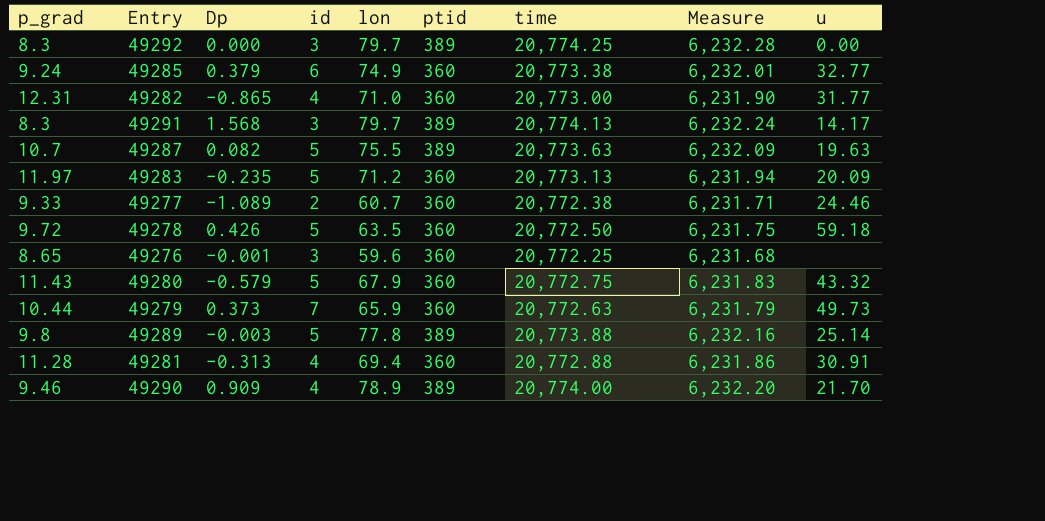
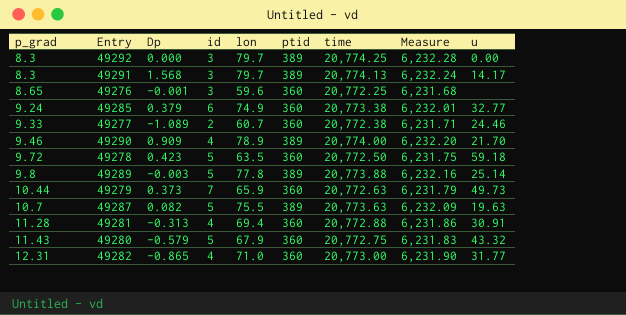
row order: none -> p_grad ascending
row 49283: 11.97 | -0.235 | 5 | 71.2 | 360 | 20,773.13 | 6,231.94 | 20.09 -> none
49278 | Dp: 0.426 -> 0.423

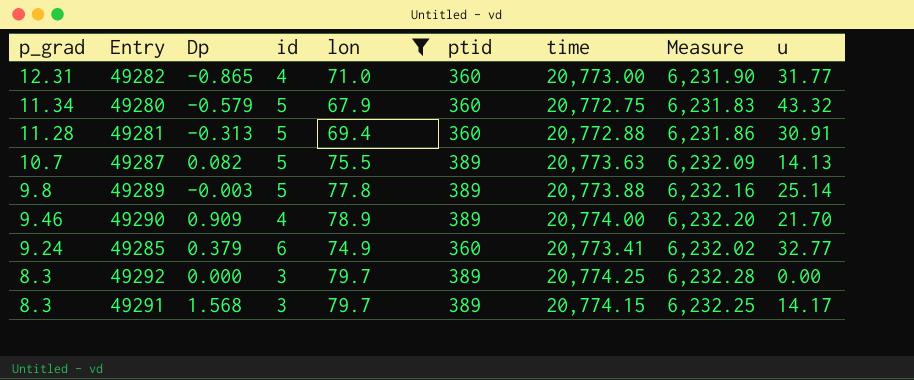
filter: none -> lon >= 67.9
row order: p_grad ascending -> p_grad descending
49280 | p_grad: 11.43 -> 11.34
49281 | id: 4 -> 5
49287 | u: 19.63 -> 14.13
49285 | time: 20,773.38 -> 20,773.41
49285 | Measure: 6,232.01 -> 6,232.02
49291 | time: 20,774.13 -> 20,774.15
49291 | Measure: 6,232.24 -> 6,232.25

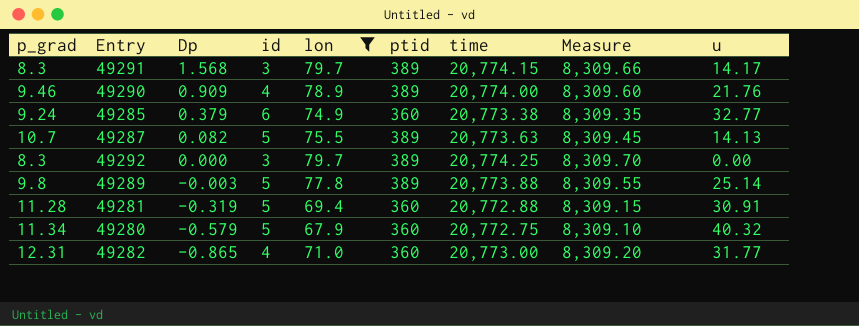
row order: p_grad descending -> Dp descending
column Measure | formula: [time] * 0.3 -> [time] * 0.4
49290 | u: 21.70 -> 21.76
49285 | time: 20,773.41 -> 20,773.38
49281 | Dp: -0.313 -> -0.319
49280 | u: 43.32 -> 40.32

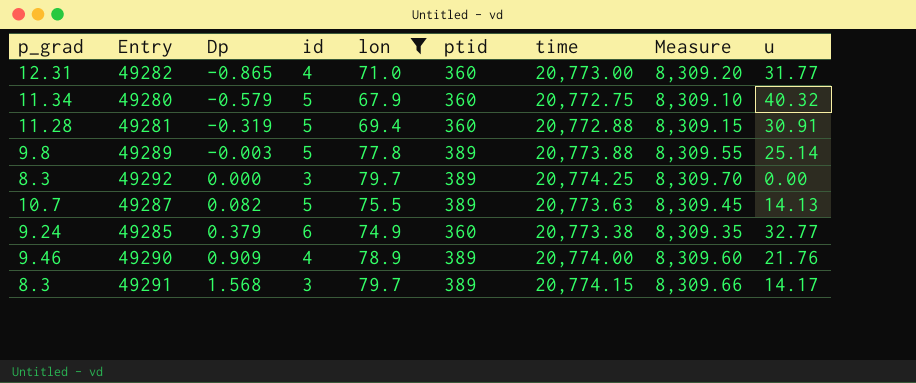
row order: Dp descending -> Dp ascending

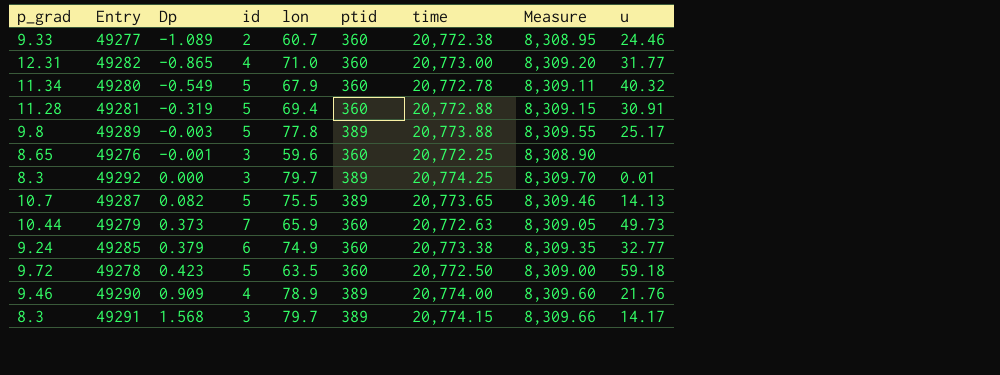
filter: lon >= 67.9 -> none
49280 | Dp: -0.579 -> -0.549
49280 | time: 20,772.75 -> 20,772.78
49280 | Measure: 8,309.10 -> 8,309.11
49289 | u: 25.14 -> 25.17
49292 | u: 0.00 -> 0.01
49287 | time: 20,773.63 -> 20,773.65
49287 | Measure: 8,309.45 -> 8,309.46

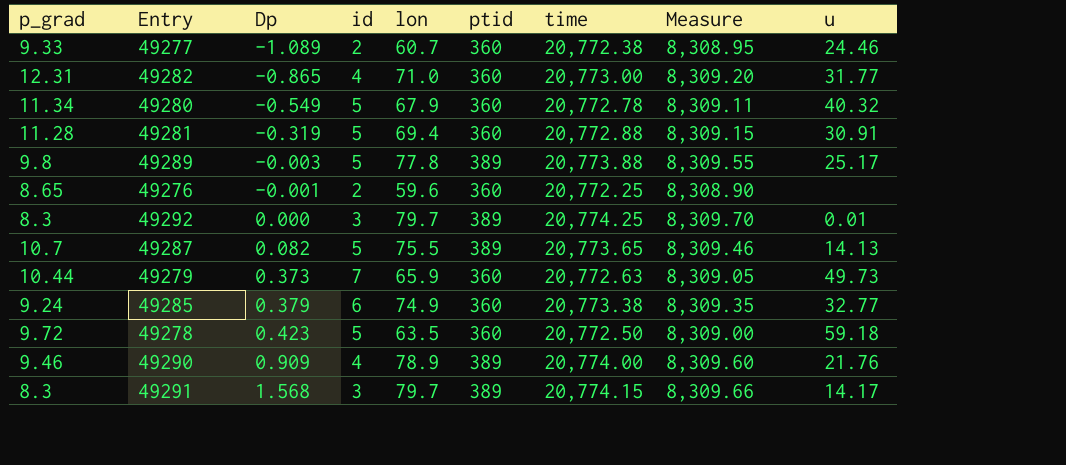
49276 | id: 3 -> 2

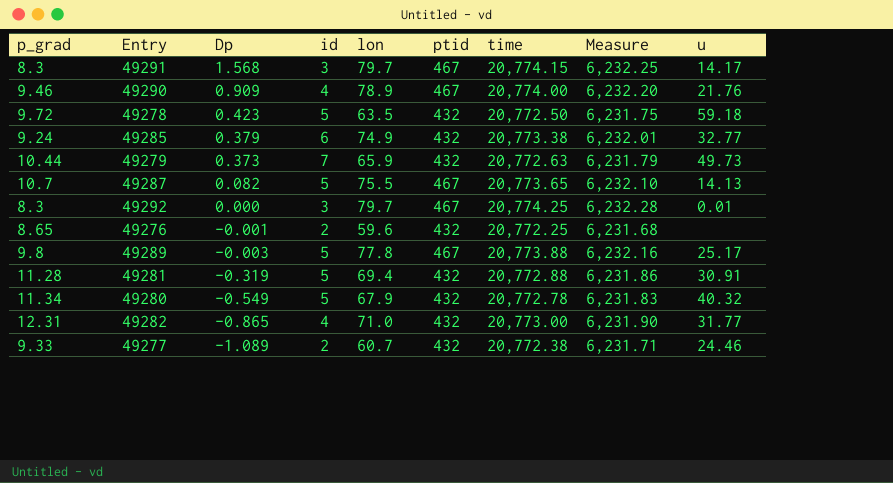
row order: Dp ascending -> Dp descending
column Measure | formula: [time] * 0.4 -> [time] * 0.3
49291 | ptid: 389 -> 467
49290 | ptid: 389 -> 467
49278 | ptid: 360 -> 432
49285 | ptid: 360 -> 432
49279 | ptid: 360 -> 432
49287 | ptid: 389 -> 467
49292 | ptid: 389 -> 467
49276 | ptid: 360 -> 432
49289 | ptid: 389 -> 467
49281 | ptid: 360 -> 432
49280 | ptid: 360 -> 432
49282 | ptid: 360 -> 432
49277 | ptid: 360 -> 432

